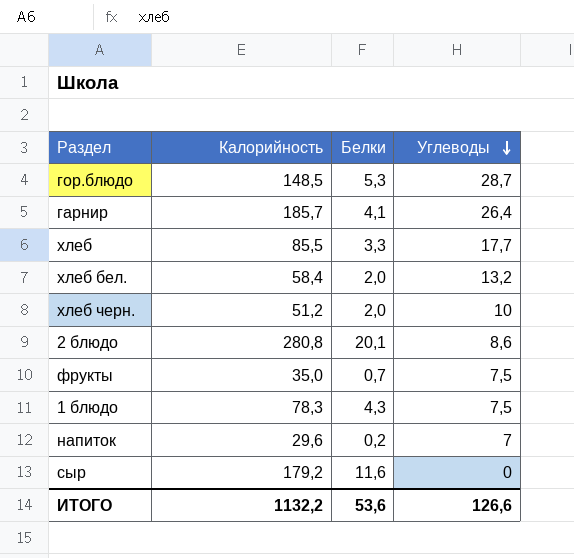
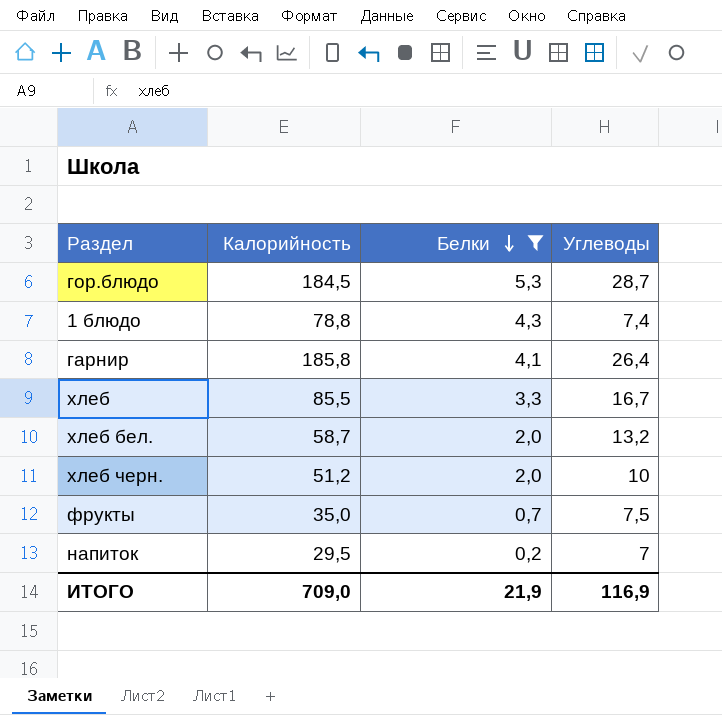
filter: none -> Белки <= 5,3
row order: Углеводы descending -> Белки descending
гор.блюдо | Калорийность: 148,5 -> 184,5
1 блюдо | Калорийность: 78,3 -> 78,8
1 блюдо | Углеводы: 7,5 -> 7,4
гарнир | Калорийность: 185,7 -> 185,8
хлеб | Углеводы: 17,7 -> 16,7
хлеб бел. | Калорийность: 58,4 -> 58,7
напиток | Калорийность: 29,6 -> 29,5
ИТОГО | Калорийность: 1132,2 -> 709,0
ИТОГО | Белки: 53,6 -> 21,9
ИТОГО | Углеводы: 126,6 -> 116,9

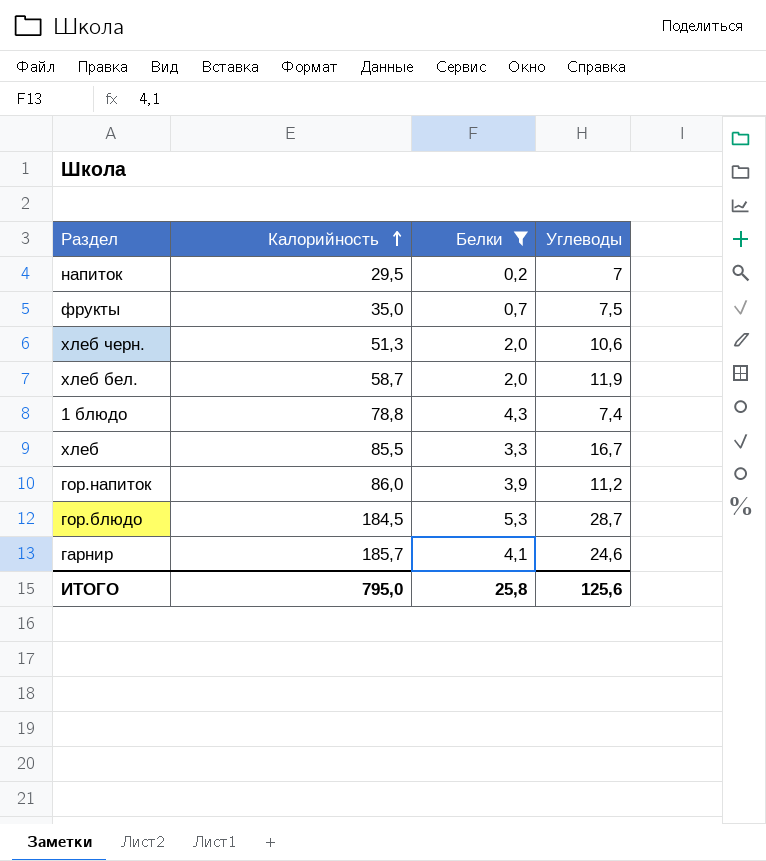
row order: Белки descending -> Калорийность ascending
хлеб черн. | Калорийность: 51,2 -> 51,3
хлеб черн. | Углеводы: 10 -> 10,6
хлеб бел. | Углеводы: 13,2 -> 11,9
row гор.напиток: none -> 86,0 | 3,9 | 11,2
гарнир | Калорийность: 185,8 -> 185,7
гарнир | Углеводы: 26,4 -> 24,6
ИТОГО | Калорийность: 709,0 -> 795,0
ИТОГО | Белки: 21,9 -> 25,8
ИТОГО | Углеводы: 116,9 -> 125,6

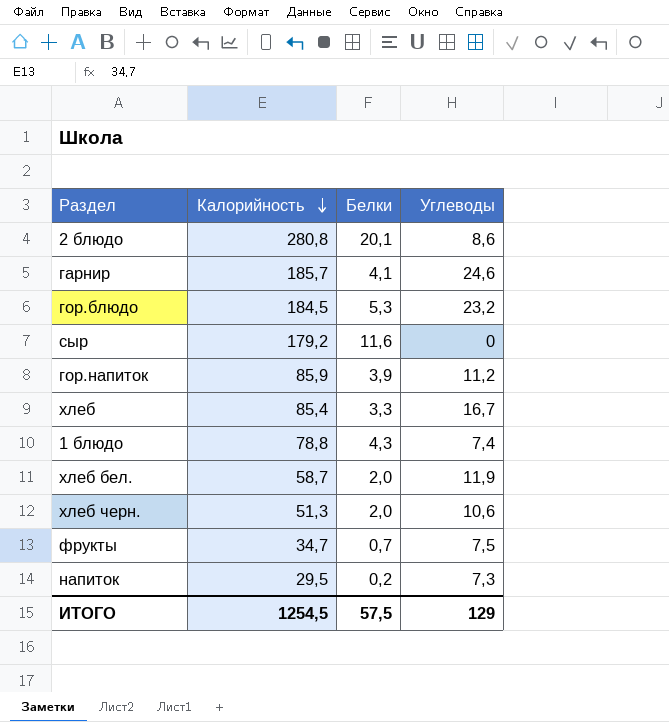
filter: Белки <= 5,3 -> none
row order: Калорийность ascending -> Калорийность descending
гор.блюдо | Углеводы: 28,7 -> 23,2
гор.напиток | Калорийность: 86,0 -> 85,9
хлеб | Калорийность: 85,5 -> 85,4
фрукты | Калорийность: 35,0 -> 34,7
напиток | Углеводы: 7 -> 7,3
ИТОГО | Калорийность: 795,0 -> 1254,5
ИТОГО | Белки: 25,8 -> 57,5
ИТОГО | Углеводы: 125,6 -> 129

